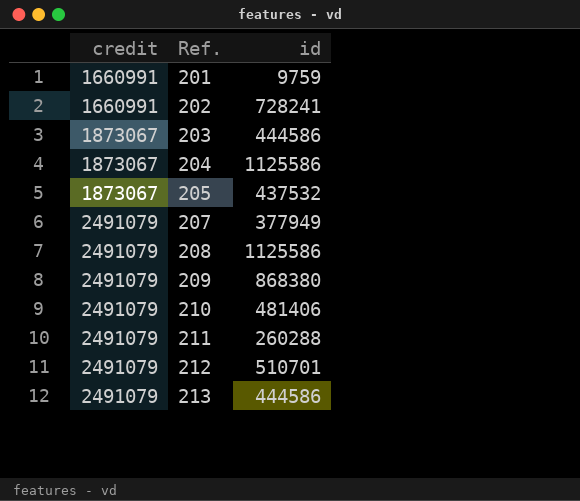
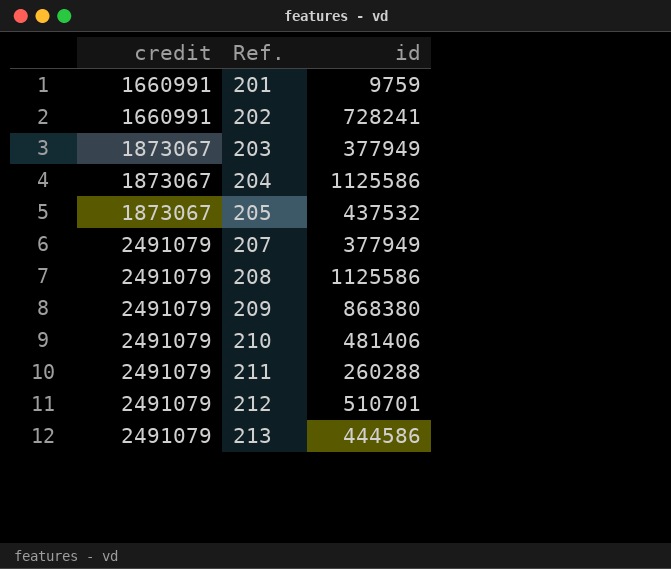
203 | id: 444586 -> 377949

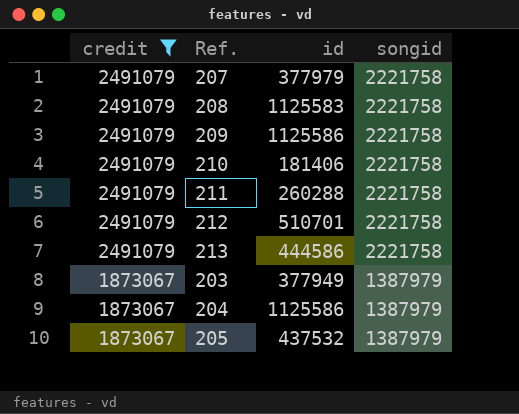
filter: none -> credit != 1660991
row order: credit ascending -> credit descending
column songid | position: none -> 4
207 | id: 377949 -> 377979
208 | id: 1125586 -> 1125583
209 | id: 868380 -> 1125586
210 | id: 481406 -> 181406

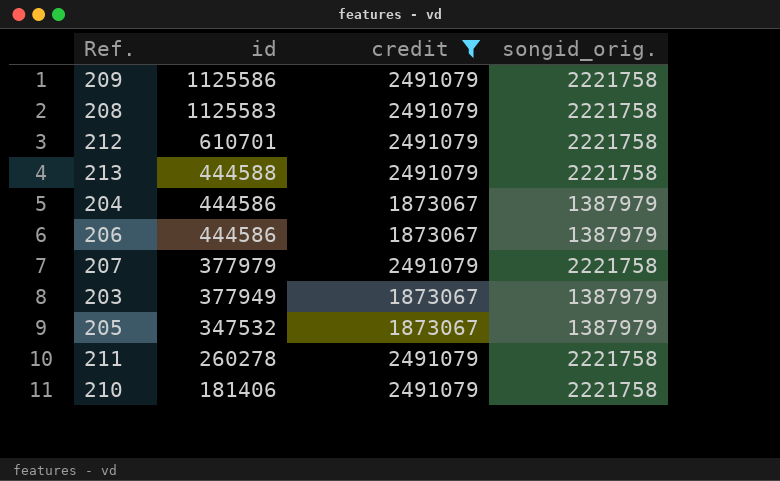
row order: credit descending -> id descending
column credit | position: 1 -> 3
column name: songid -> songid_orig.
212 | id: 510701 -> 610701
213 | id: 444586 -> 444588
204 | id: 1125586 -> 444586
row 206: none -> 444586 | 1873067 | 1387979
205 | id: 437532 -> 347532
211 | id: 260288 -> 260278

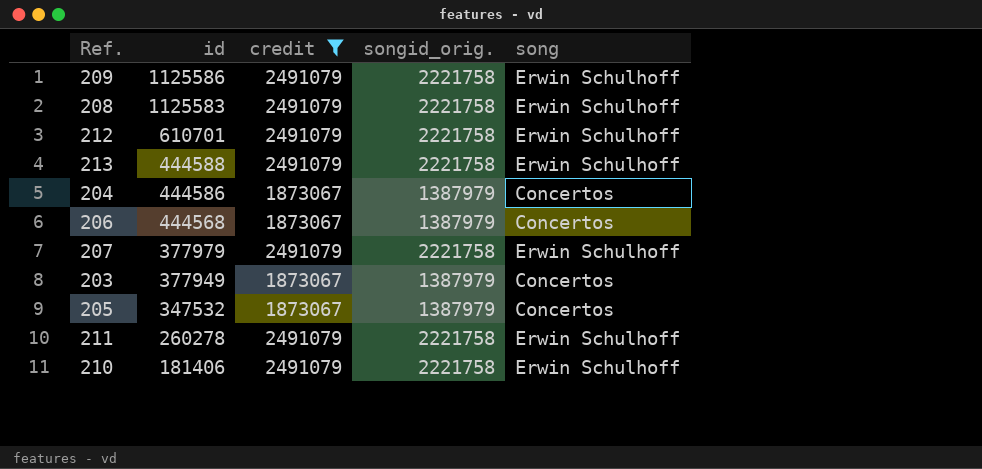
column song | position: none -> 5
206 | id: 444586 -> 444568

